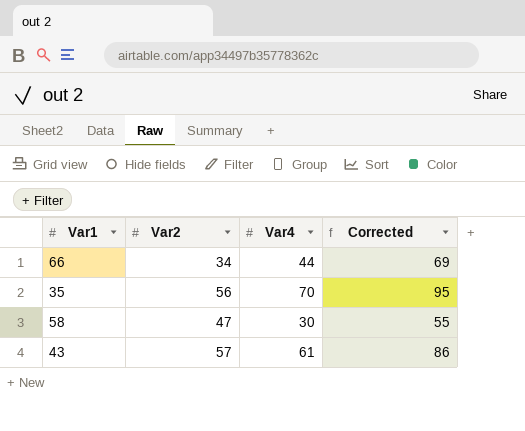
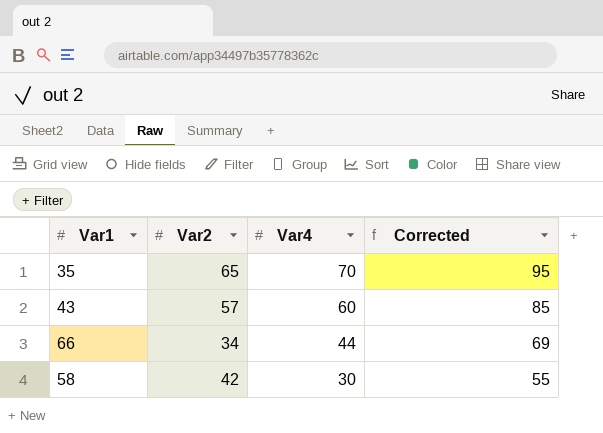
row order: none -> Var4 descending
35 | Var2: 56 -> 65
43 | Var4: 61 -> 60
43 | Corrected: 86 -> 85
58 | Var2: 47 -> 42

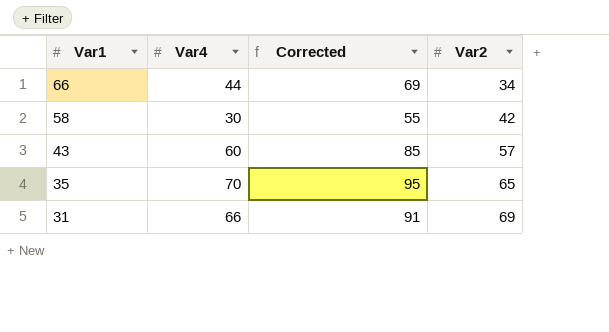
row order: Var4 descending -> Var1 descending
column Var2 | position: 2 -> 4
row 31: none -> 66 | 91 | 69

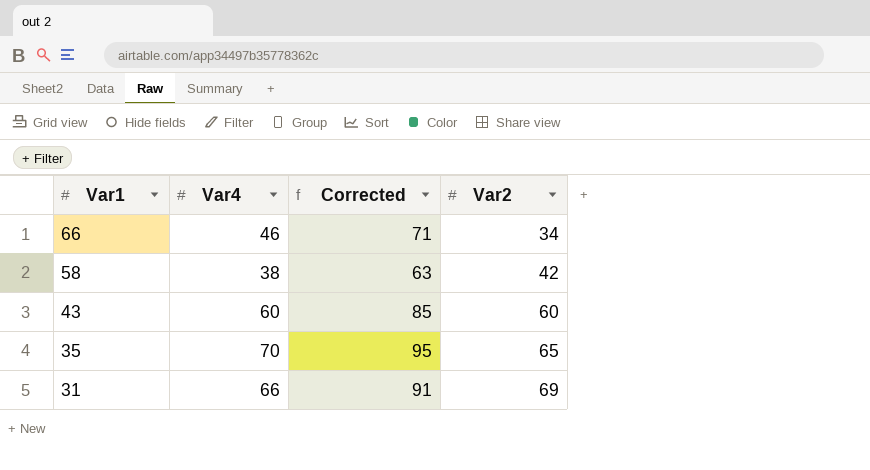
66 | Var4: 44 -> 46
66 | Corrected: 69 -> 71
58 | Var4: 30 -> 38
58 | Corrected: 55 -> 63
43 | Var2: 57 -> 60

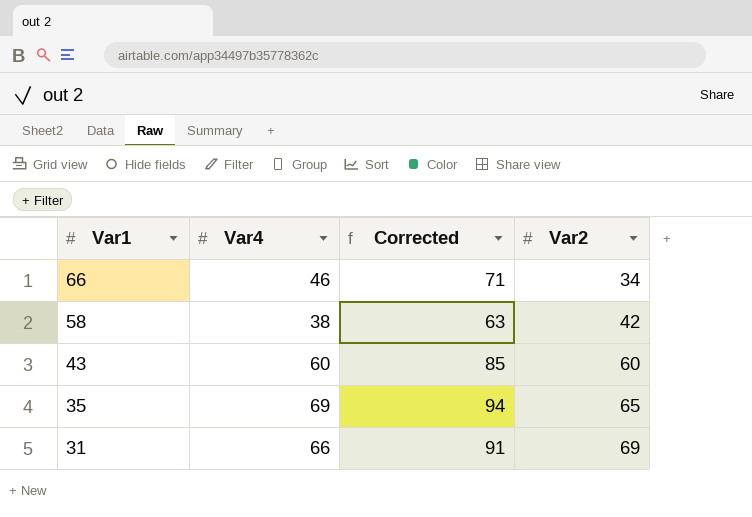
35 | Var4: 70 -> 69
35 | Corrected: 95 -> 94

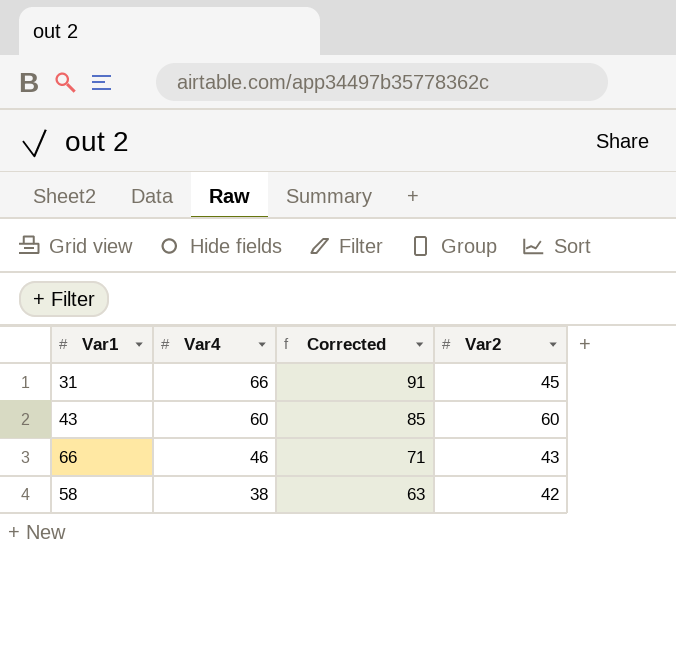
row order: Var1 descending -> Var4 descending
row 35: 69 | 94 | 65 -> none
31 | Var2: 69 -> 45
66 | Var2: 34 -> 43

